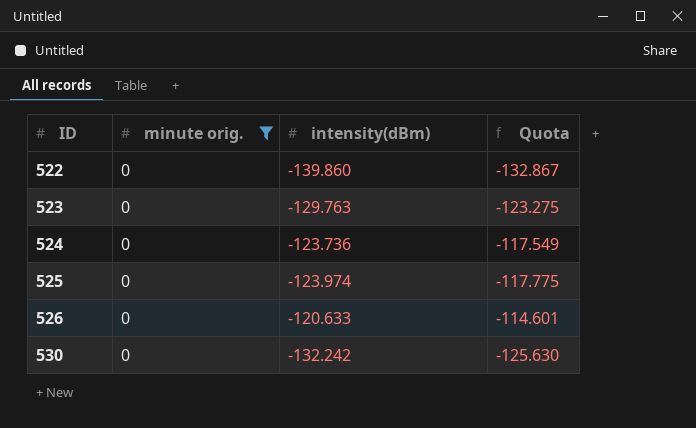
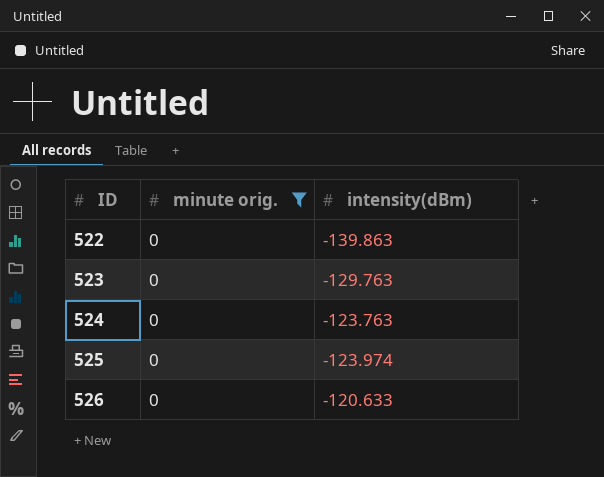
column Quota | formula: [intensity(dBm)] * 0.95 -> none
row 530: 0 | -132.242 | -125.630 -> none
522 | intensity(dBm): -139.860 -> -139.863
524 | intensity(dBm): -123.736 -> -123.763

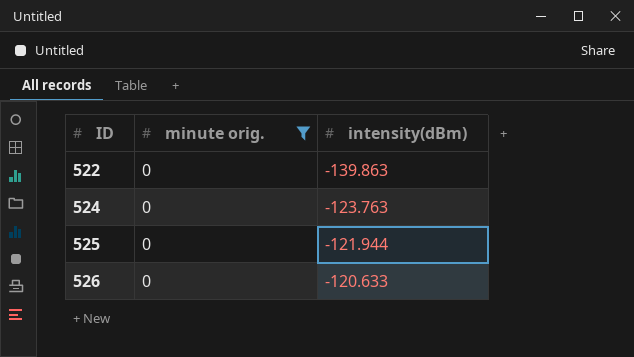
row 523: 0 | -129.763 -> none
525 | intensity(dBm): -123.974 -> -121.944

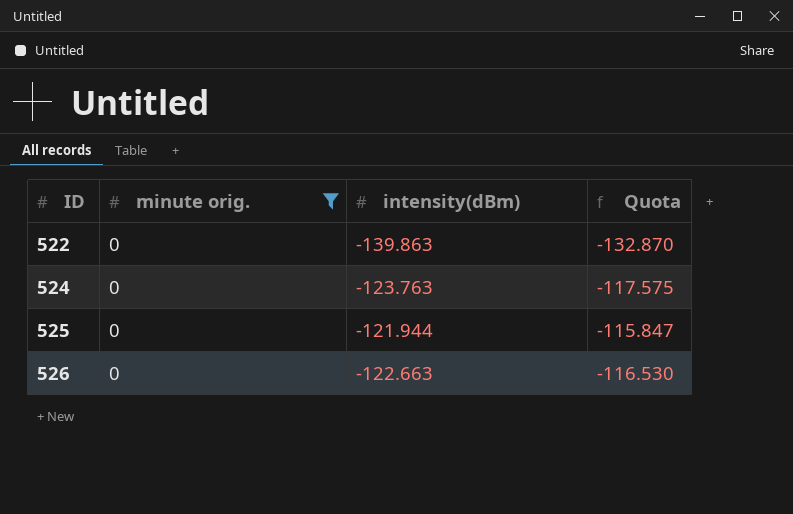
column Quota | formula: none -> [intensity(dBm)] * 0.95
526 | intensity(dBm): -120.633 -> -122.663

